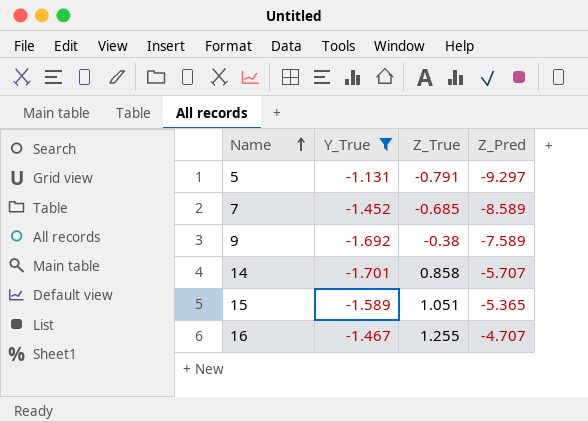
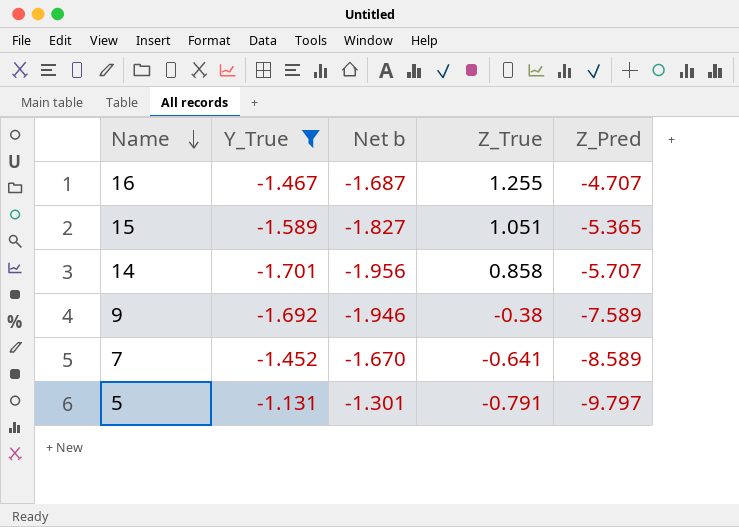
row order: Name ascending -> Name descending
column Net b | formula: none -> [Y_True] * 1.15
7 | Z_True: -0.685 -> -0.641
5 | Z_Pred: -9.297 -> -9.797

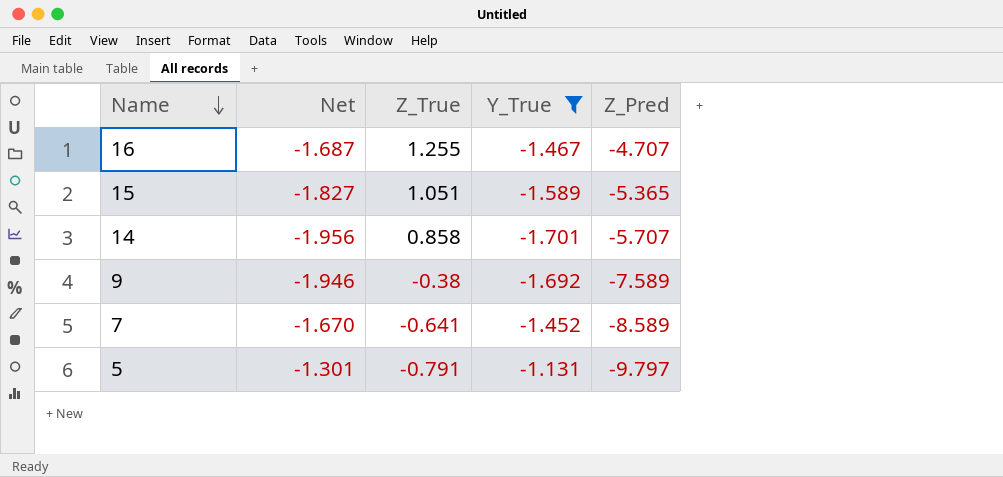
column name: Net b -> Net
column Y_True | position: 2 -> 4

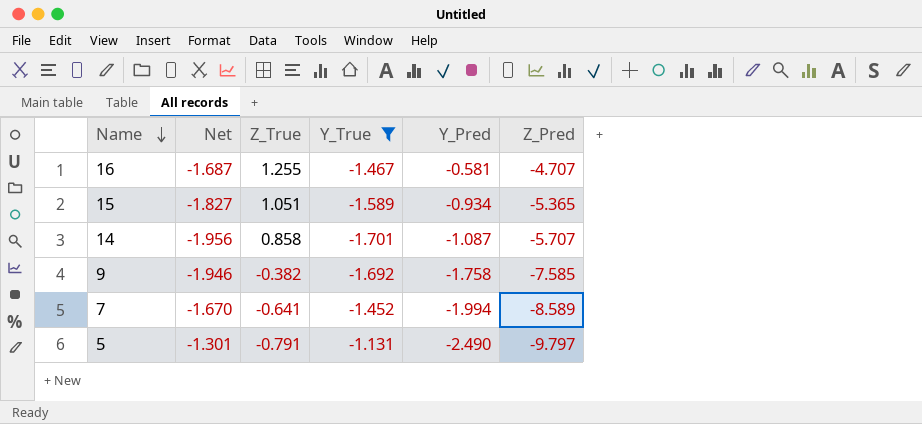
column Y_Pred | position: none -> 5
9 | Z_True: -0.38 -> -0.382
9 | Z_Pred: -7.589 -> -7.585

